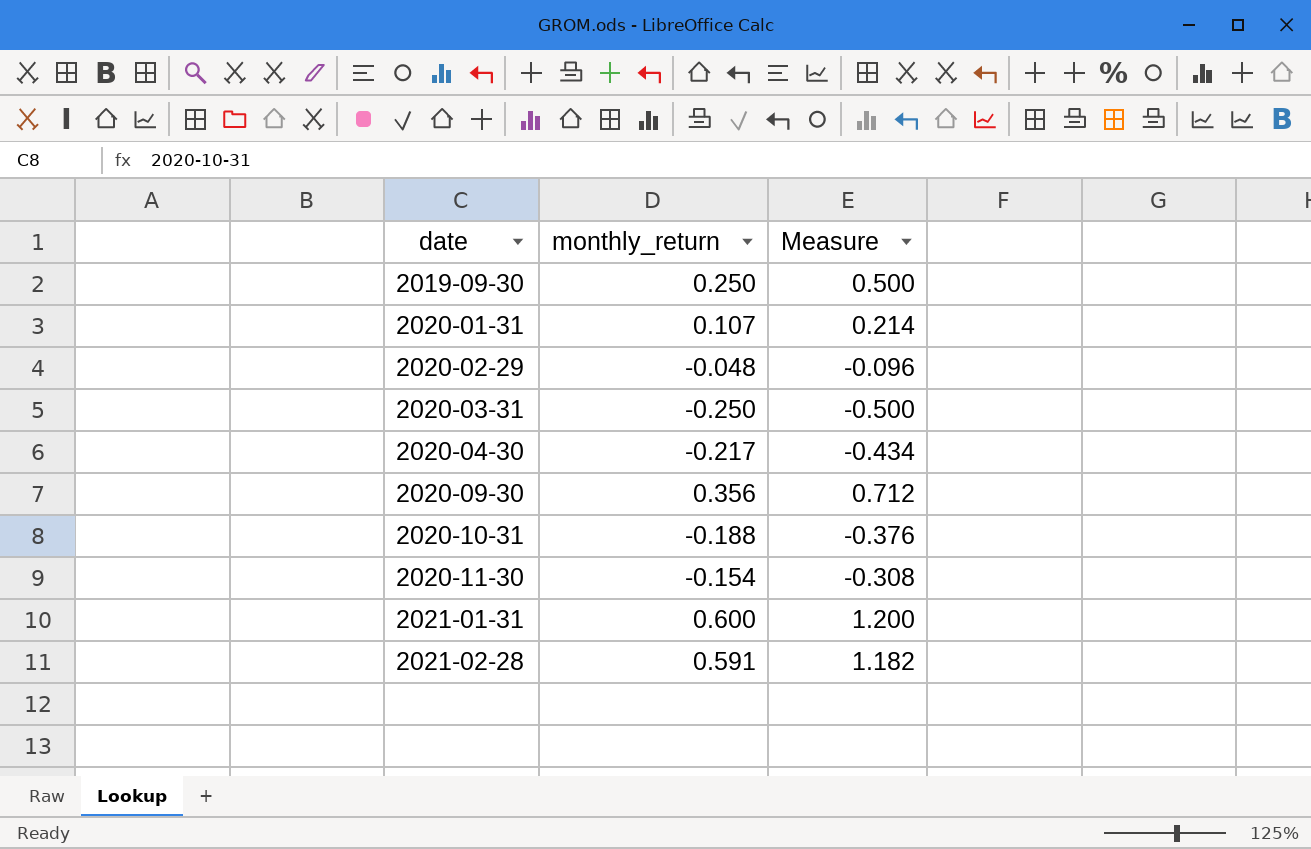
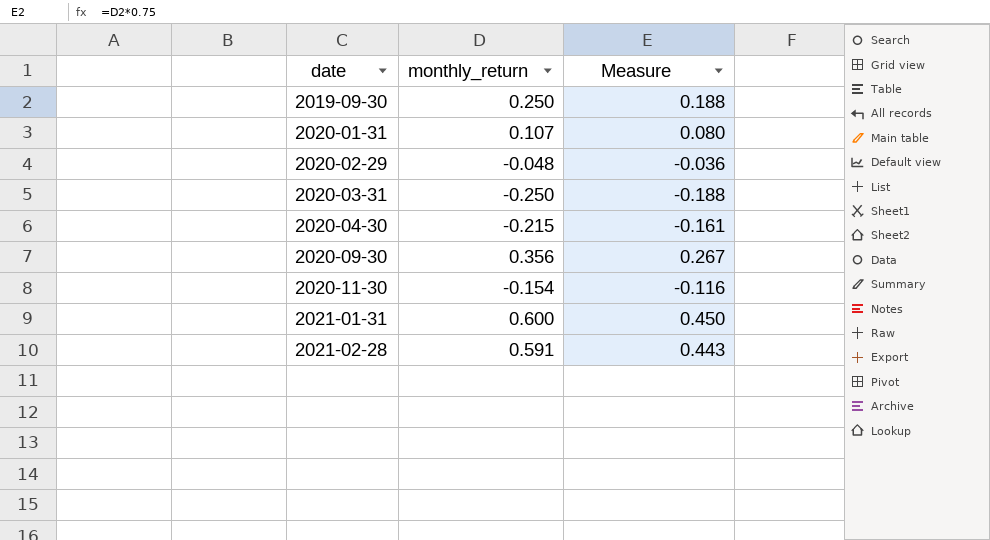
column Measure | formula: [monthly_return] * 2 -> [monthly_return] * 0.75
row 2020-10-31: -0.188 | -0.376 -> none
2020-04-30 | monthly_return: -0.217 -> -0.215

